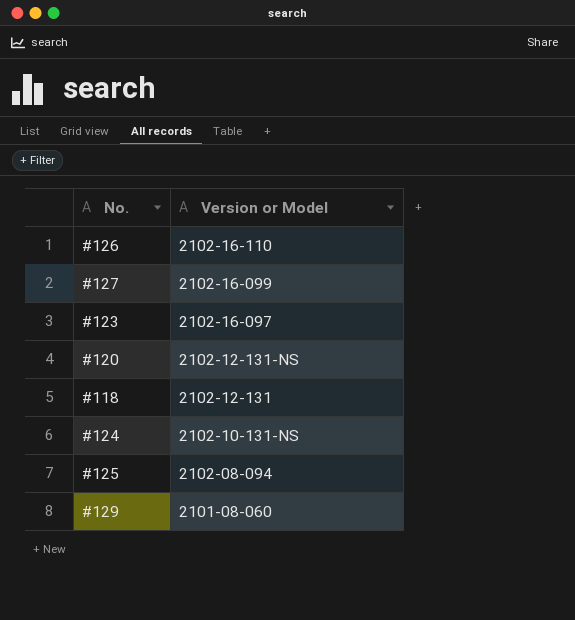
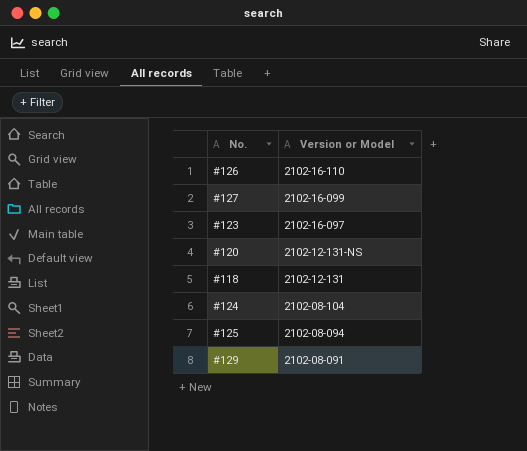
#124 | Version or Model: 2102-10-131-NS -> 2102-08-104
#129 | Version or Model: 2101-08-060 -> 2102-08-091

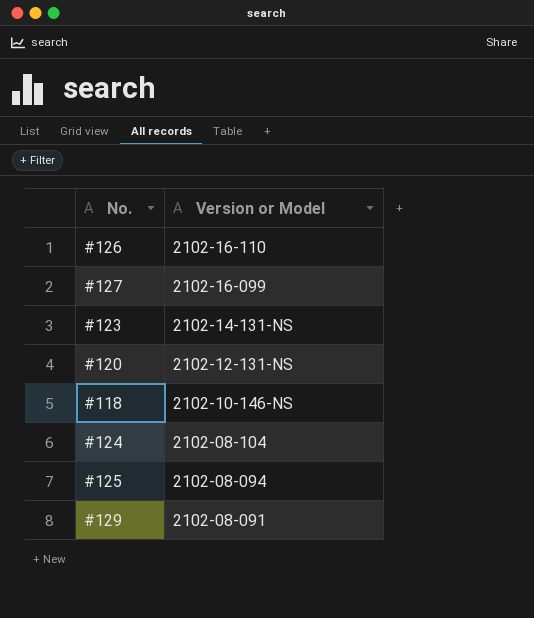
#123 | Version or Model: 2102-16-097 -> 2102-14-131-NS
#118 | Version or Model: 2102-12-131 -> 2102-10-146-NS

